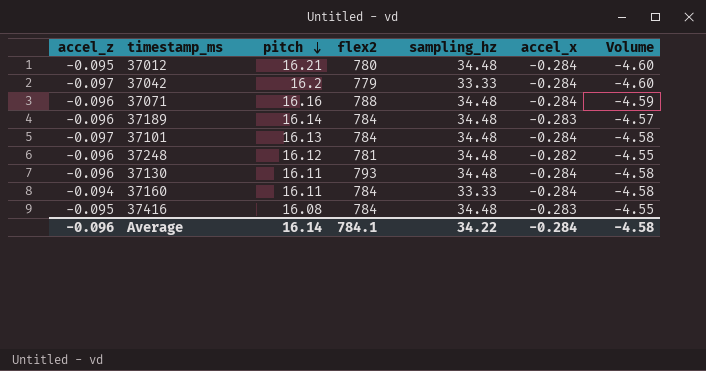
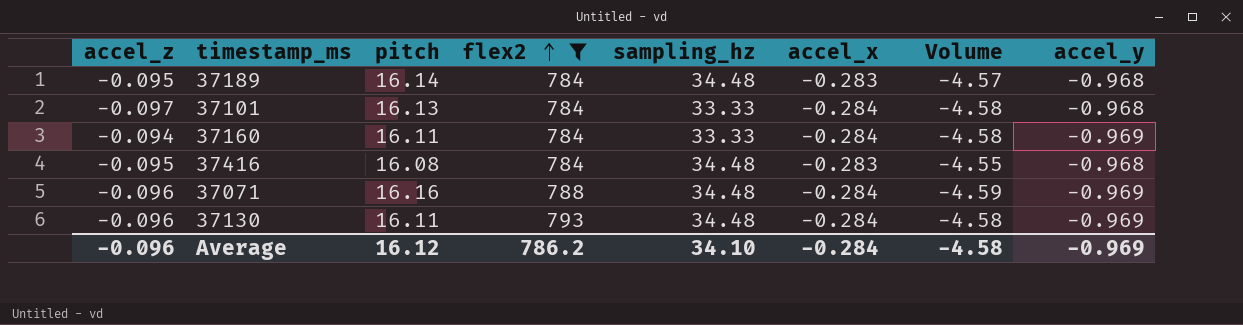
filter: none -> flex2 >= 784
row order: pitch descending -> flex2 ascending
column accel_y | position: none -> 8
37189 | accel_z: -0.096 -> -0.095
37101 | sampling_hz: 34.48 -> 33.33
Average | pitch: 16.14 -> 16.12
Average | flex2: 784.1 -> 786.2
Average | sampling_hz: 34.22 -> 34.10

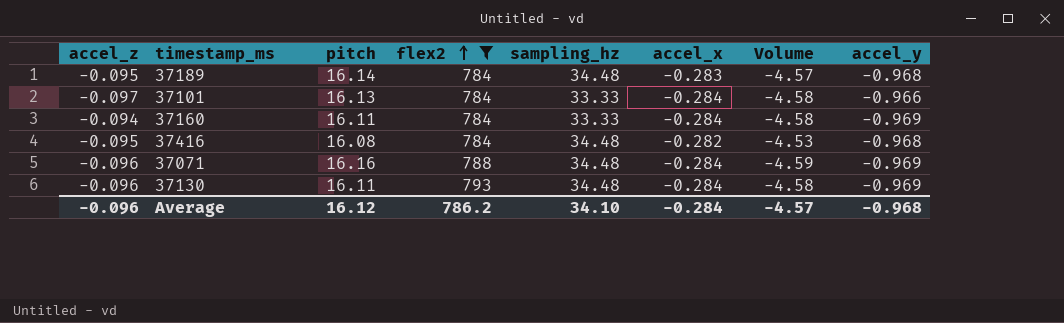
37101 | accel_y: -0.968 -> -0.966
37416 | accel_x: -0.283 -> -0.282
37416 | Volume: -4.55 -> -4.53
Average | Volume: -4.58 -> -4.57
Average | accel_y: -0.969 -> -0.968

